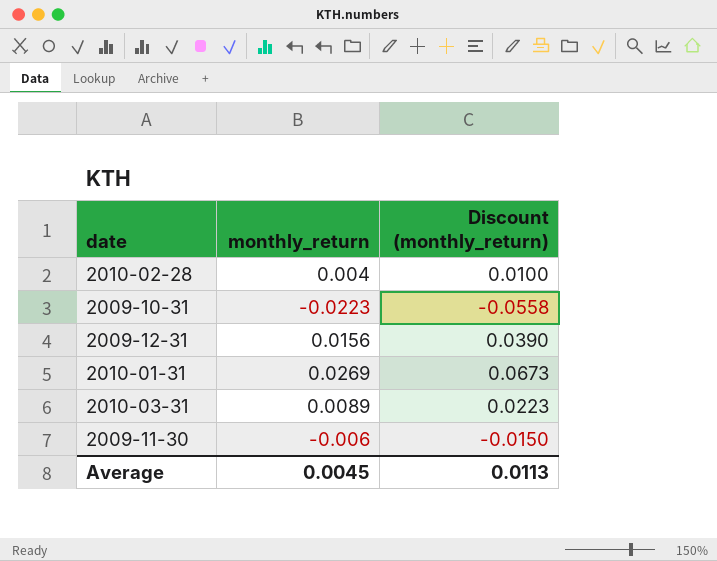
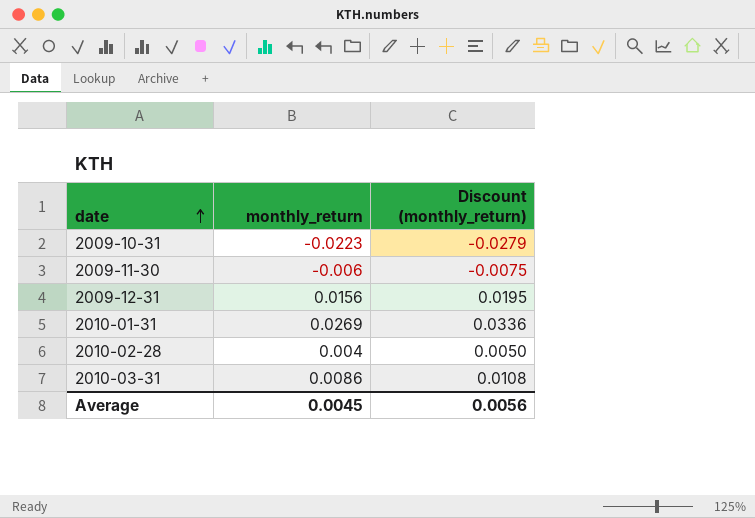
row order: none -> date ascending
column Discount (monthly_return) | formula: [monthly_return] * 2.5 -> [monthly_return] * 1.25
2010-03-31 | monthly_return: 0.0089 -> 0.0086
Average | Discount (monthly_return): 0.0113 -> 0.0056

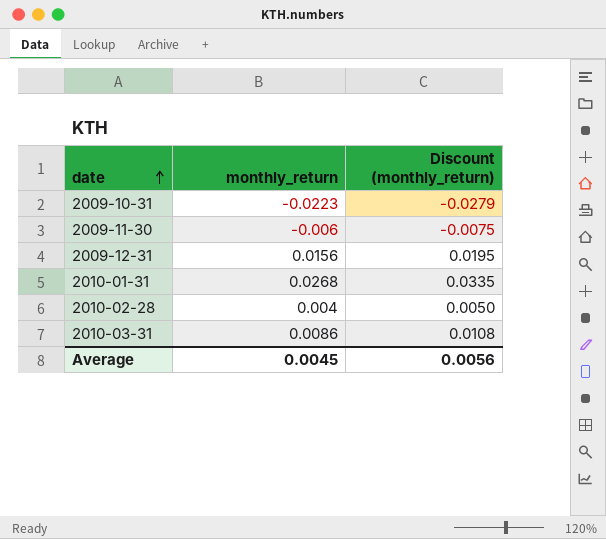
2010-01-31 | monthly_return: 0.0269 -> 0.0268
2010-01-31 | Discount (monthly_return): 0.0336 -> 0.0335

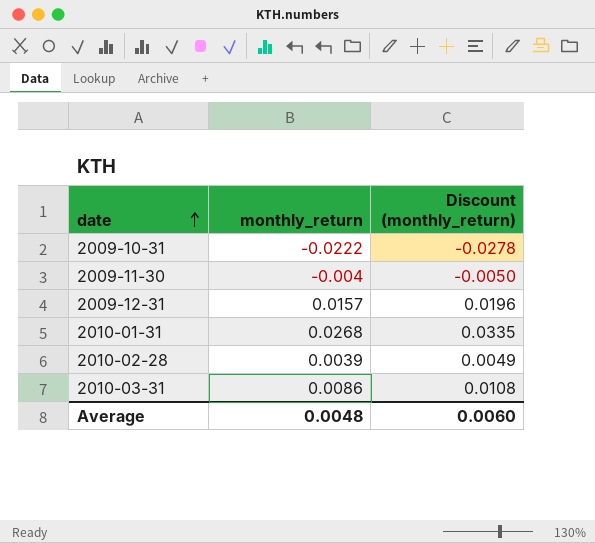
2009-10-31 | monthly_return: -0.0223 -> -0.0222
2009-10-31 | Discount (monthly_return): -0.0279 -> -0.0278
2009-11-30 | monthly_return: -0.006 -> -0.004
2009-11-30 | Discount (monthly_return): -0.0075 -> -0.0050
2009-12-31 | monthly_return: 0.0156 -> 0.0157
2009-12-31 | Discount (monthly_return): 0.0195 -> 0.0196
2010-02-28 | monthly_return: 0.004 -> 0.0039
2010-02-28 | Discount (monthly_return): 0.0050 -> 0.0049
Average | monthly_return: 0.0045 -> 0.0048
Average | Discount (monthly_return): 0.0056 -> 0.0060

